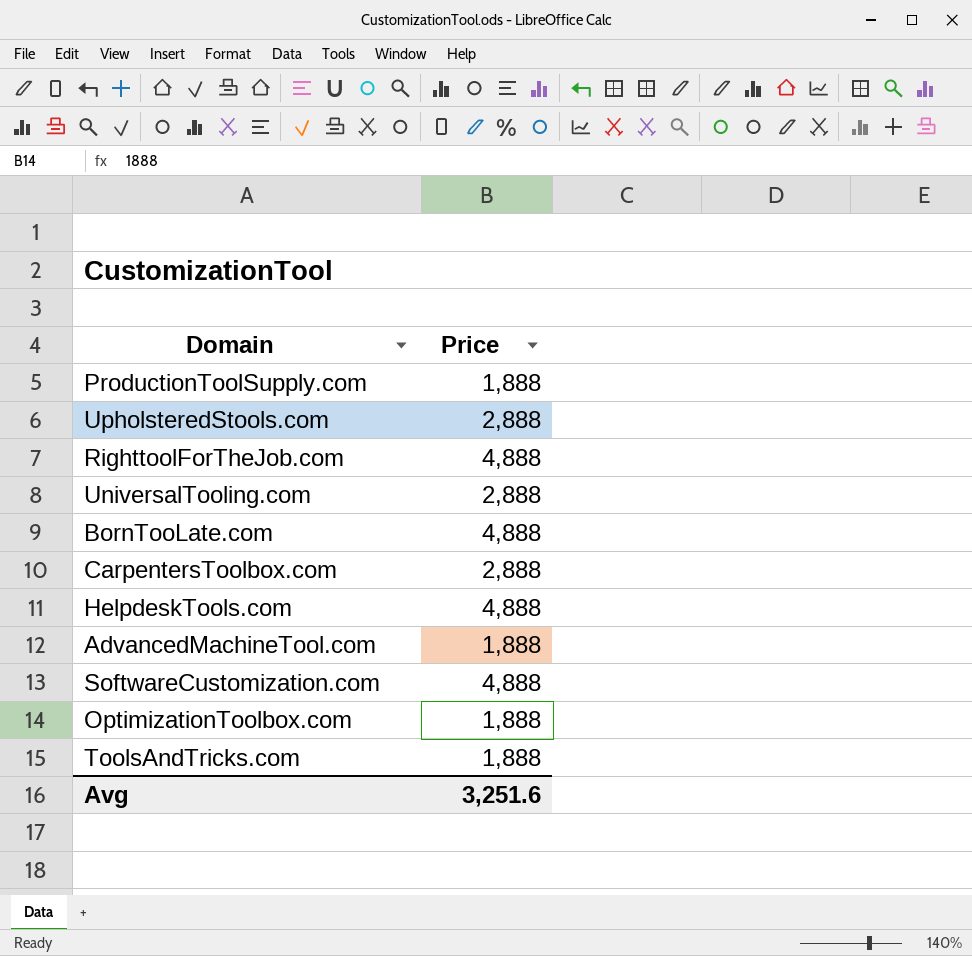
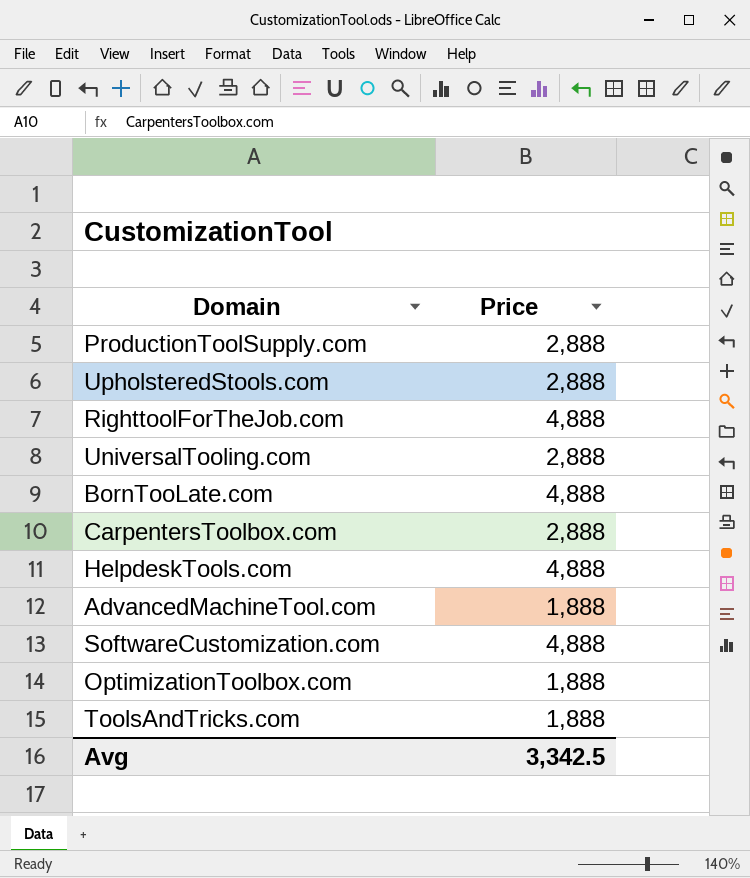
ProductionToolSupply.com | Price: 1,888 -> 2,888
Avg | Price: 3,251.6 -> 3,342.5

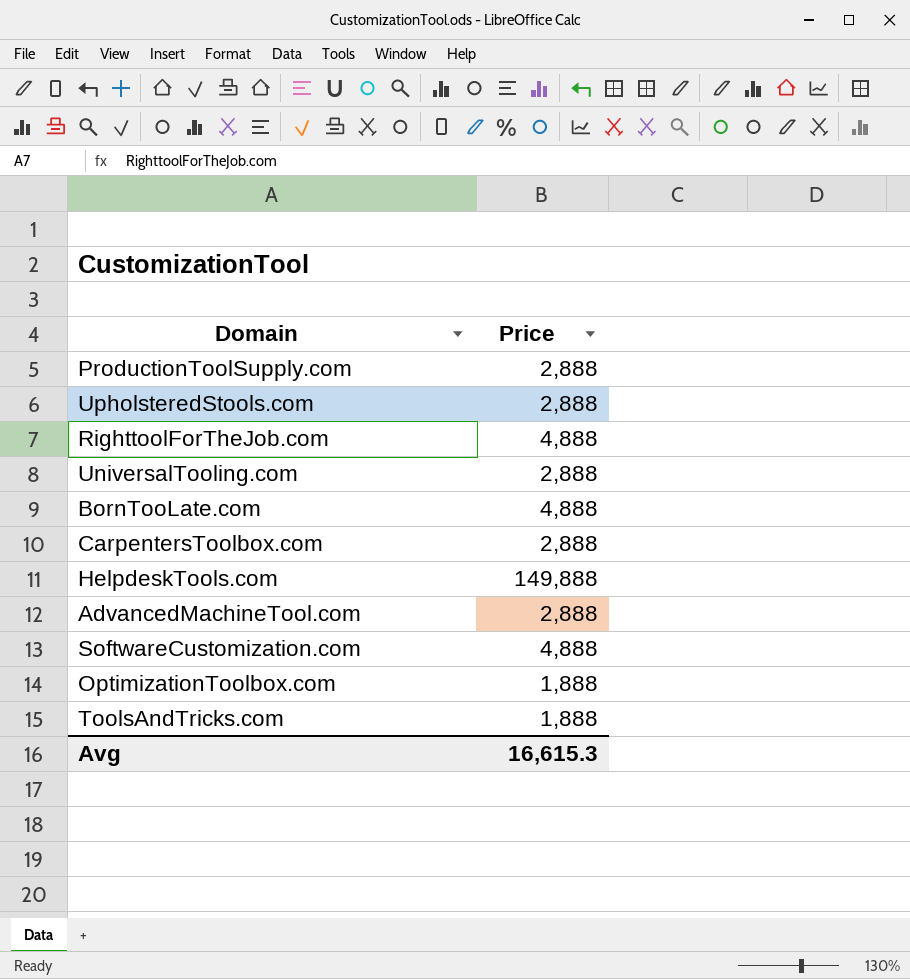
HelpdeskTools.com | Price: 4,888 -> 149,888
AdvancedMachineTool.com | Price: 1,888 -> 2,888
Avg | Price: 3,342.5 -> 16,615.3

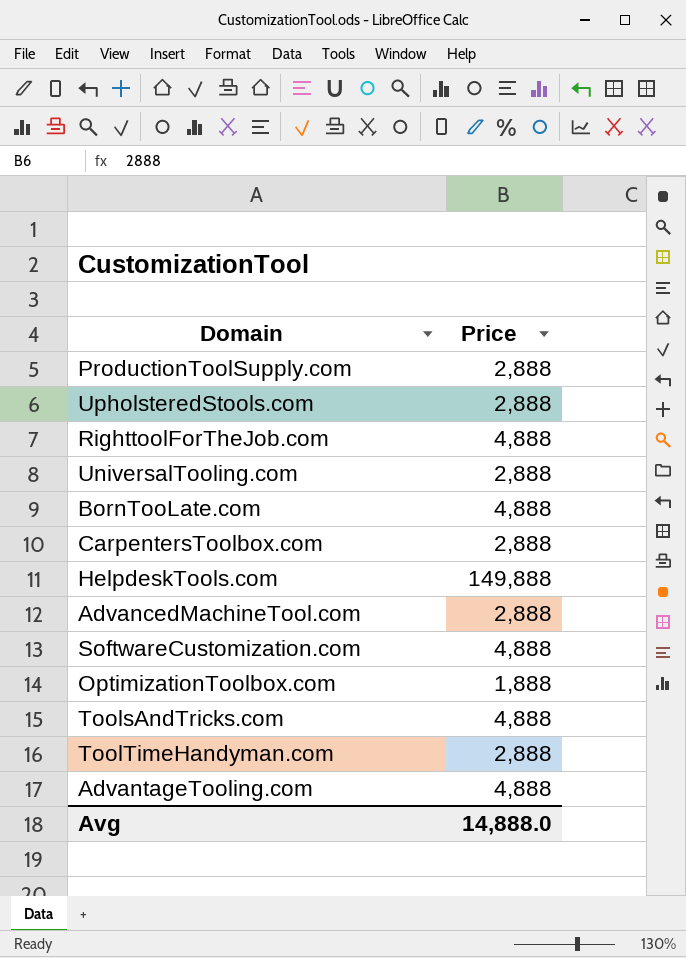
ToolsAndTricks.com | Price: 1,888 -> 4,888
row ToolTimeHandyman.com: none -> 2,888
row AdvantageTooling.com: none -> 4,888
Avg | Price: 16,615.3 -> 14,888.0

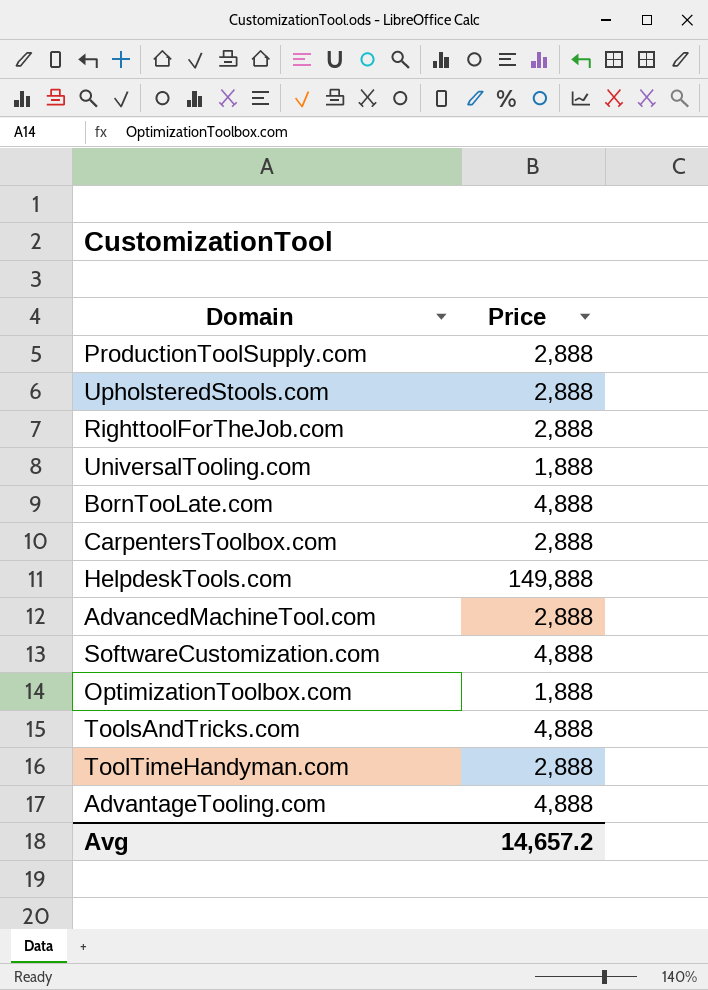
RighttoolForTheJob.com | Price: 4,888 -> 2,888
UniversalTooling.com | Price: 2,888 -> 1,888
Avg | Price: 14,888.0 -> 14,657.2

